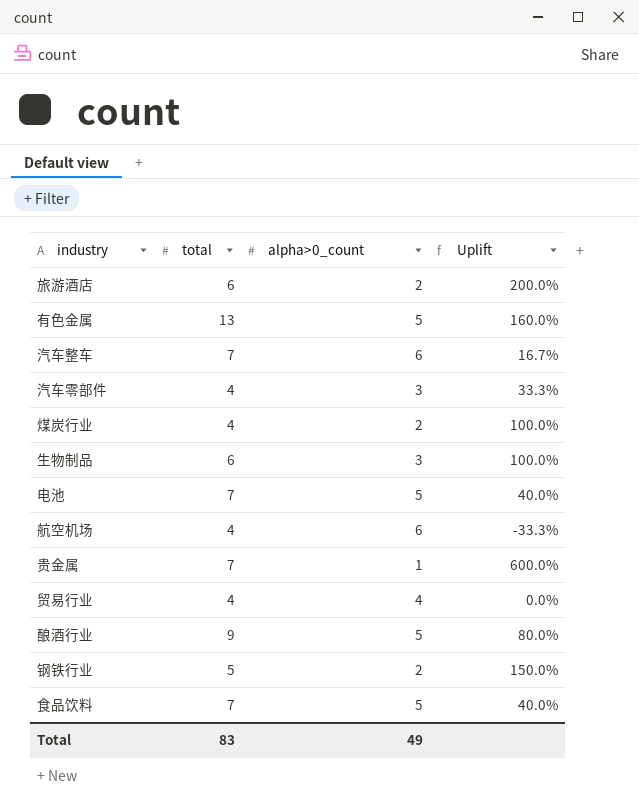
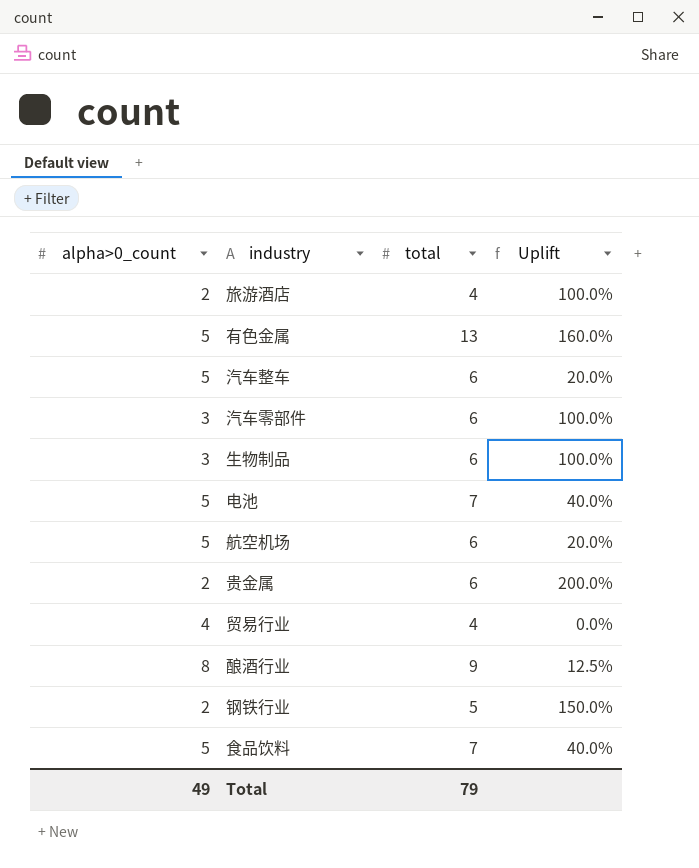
column alpha>0_count | position: 3 -> 1
row 煤炭行业: 4 | 2 | 100.0% -> none
旅游酒店 | total: 6 -> 4
旅游酒店 | Uplift: 200.0% -> 100.0%
汽车整车 | alpha>0_count: 6 -> 5
汽车整车 | total: 7 -> 6
汽车整车 | Uplift: 16.7% -> 20.0%
汽车零部件 | total: 4 -> 6
汽车零部件 | Uplift: 33.3% -> 100.0%
航空机场 | alpha>0_count: 6 -> 5
航空机场 | total: 4 -> 6
航空机场 | Uplift: -33.3% -> 20.0%
贵金属 | alpha>0_count: 1 -> 2
贵金属 | total: 7 -> 6
贵金属 | Uplift: 600.0% -> 200.0%
酿酒行业 | alpha>0_count: 5 -> 8
酿酒行业 | Uplift: 80.0% -> 12.5%
Total | total: 83 -> 79

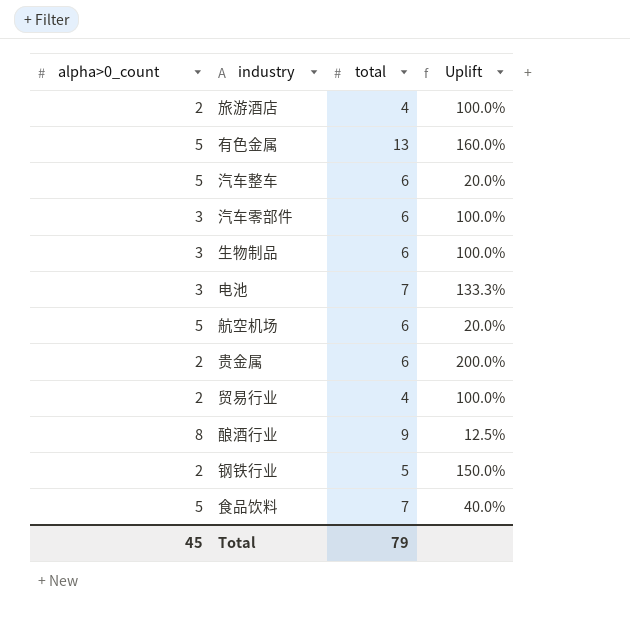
电池 | alpha>0_count: 5 -> 3
电池 | Uplift: 40.0% -> 133.3%
贸易行业 | alpha>0_count: 4 -> 2
贸易行业 | Uplift: 0.0% -> 100.0%
Total | alpha>0_count: 49 -> 45

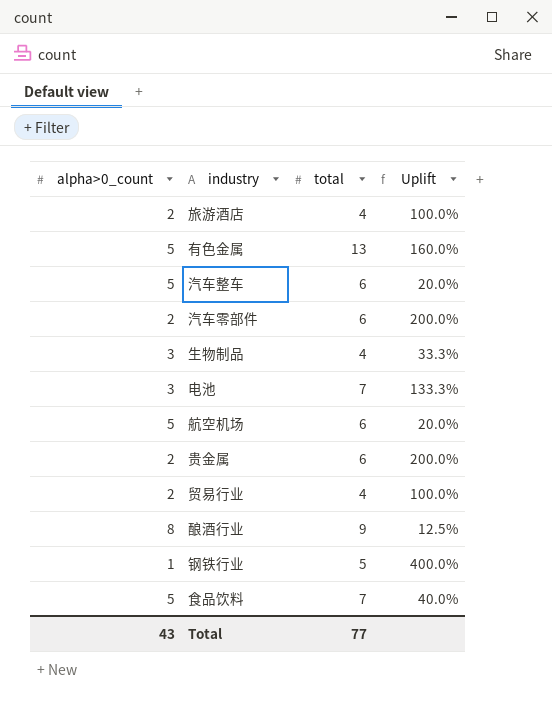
汽车零部件 | alpha>0_count: 3 -> 2
汽车零部件 | Uplift: 100.0% -> 200.0%
生物制品 | total: 6 -> 4
生物制品 | Uplift: 100.0% -> 33.3%
钢铁行业 | alpha>0_count: 2 -> 1
钢铁行业 | Uplift: 150.0% -> 400.0%
Total | alpha>0_count: 45 -> 43
Total | total: 79 -> 77

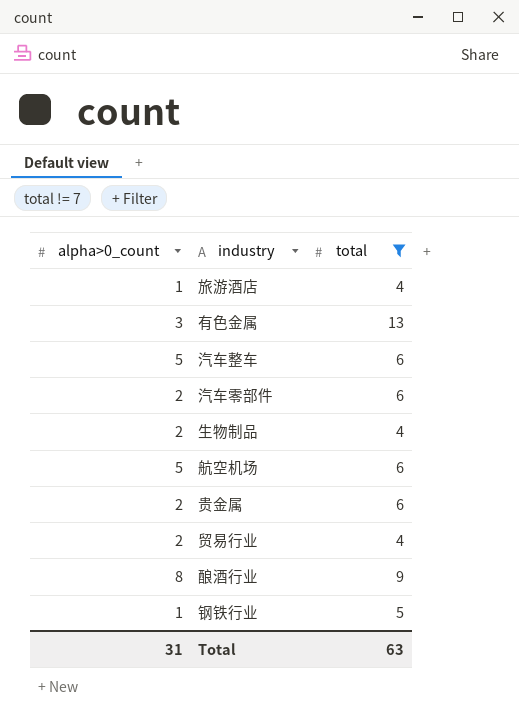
filter: none -> total != 7
column Uplift | formula: ([total] - [alpha>0_count]) / [alpha>0_count] -> none
旅游酒店 | alpha>0_count: 2 -> 1
有色金属 | alpha>0_count: 5 -> 3
生物制品 | alpha>0_count: 3 -> 2
Total | alpha>0_count: 43 -> 31
Total | total: 77 -> 63

